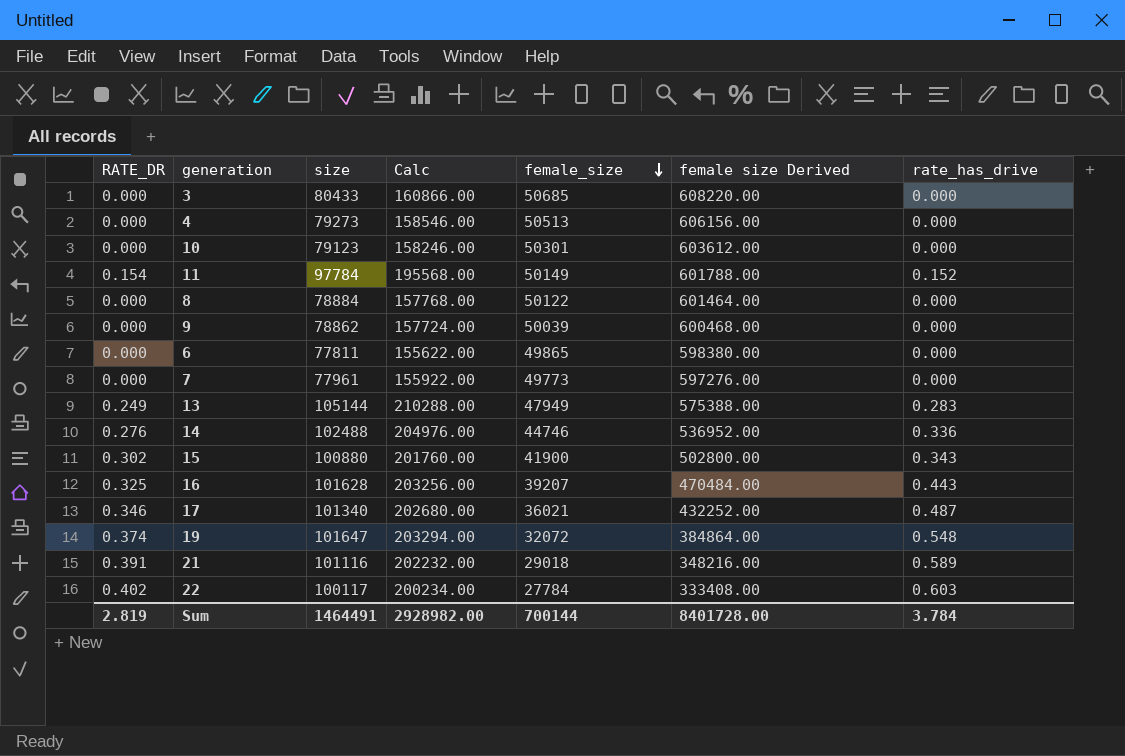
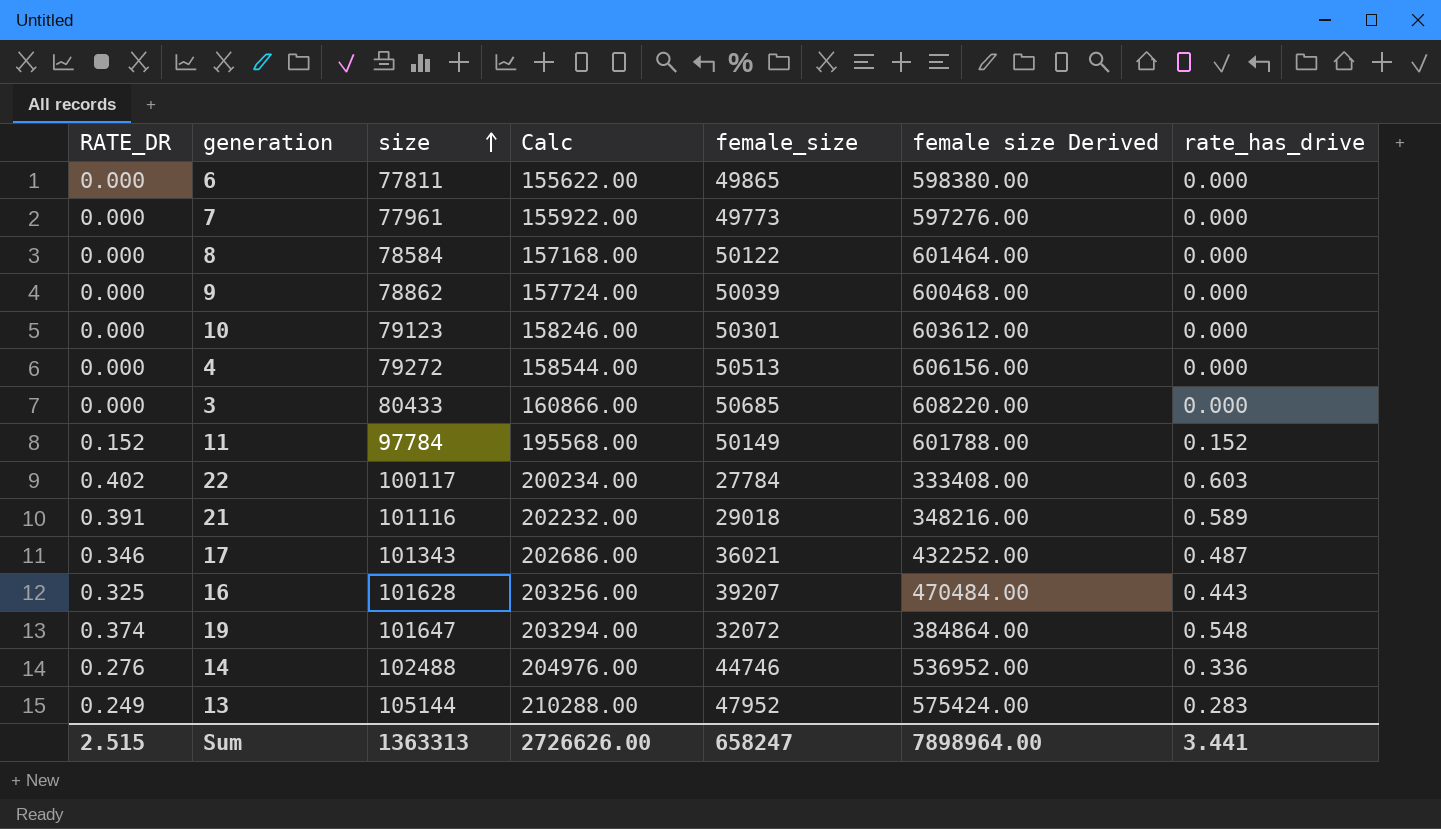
row order: female_size descending -> size ascending
row 15: 0.302 | 100880 | 201760.00 | 41900 | 502800.00 | 0.343 -> none
8 | size: 78884 -> 78584
8 | Calc: 157768.00 -> 157168.00
4 | size: 79273 -> 79272
4 | Calc: 158546.00 -> 158544.00
11 | RATE_DR: 0.154 -> 0.152
17 | size: 101340 -> 101343
17 | Calc: 202680.00 -> 202686.00
13 | female_size: 47949 -> 47952
13 | female size Derived: 575388.00 -> 575424.00
Sum | RATE_DR: 2.819 -> 2.515
Sum | size: 1464491 -> 1363313
Sum | Calc: 2928982.00 -> 2726626.00
Sum | female_size: 700144 -> 658247
Sum | female size Derived: 8401728.00 -> 7898964.00
Sum | rate_has_drive: 3.784 -> 3.441

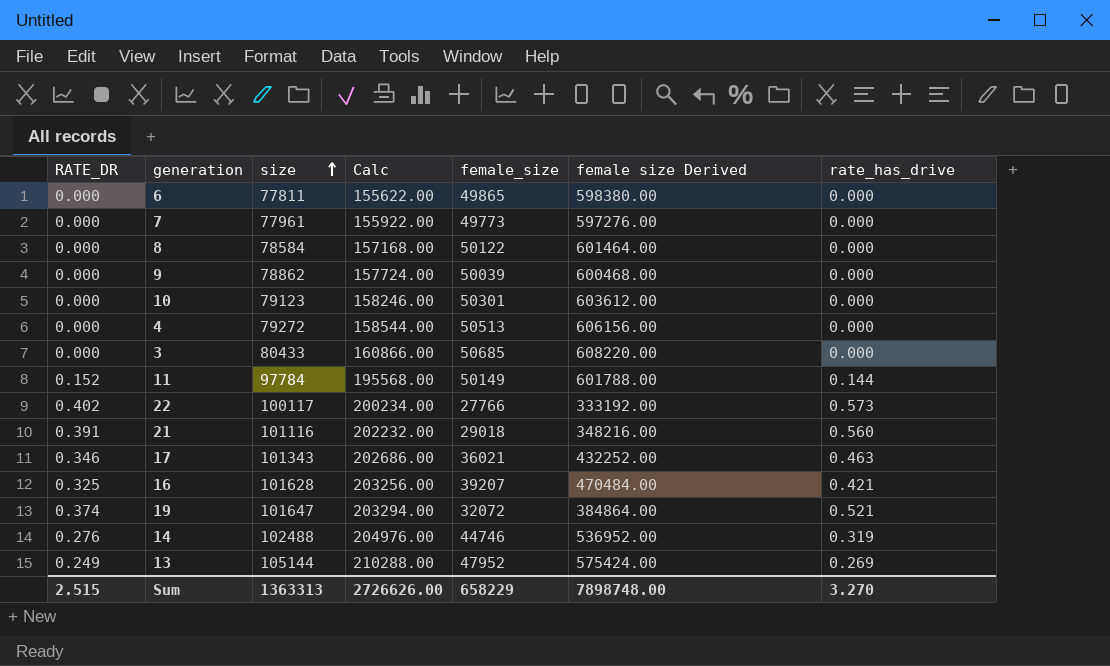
11 | rate_has_drive: 0.152 -> 0.144
22 | female_size: 27784 -> 27766
22 | female size Derived: 333408.00 -> 333192.00
22 | rate_has_drive: 0.603 -> 0.573
21 | rate_has_drive: 0.589 -> 0.560
17 | rate_has_drive: 0.487 -> 0.463
16 | rate_has_drive: 0.443 -> 0.421
19 | rate_has_drive: 0.548 -> 0.521
14 | rate_has_drive: 0.336 -> 0.319
13 | rate_has_drive: 0.283 -> 0.269
Sum | female_size: 658247 -> 658229
Sum | female size Derived: 7898964.00 -> 7898748.00
Sum | rate_has_drive: 3.441 -> 3.270

